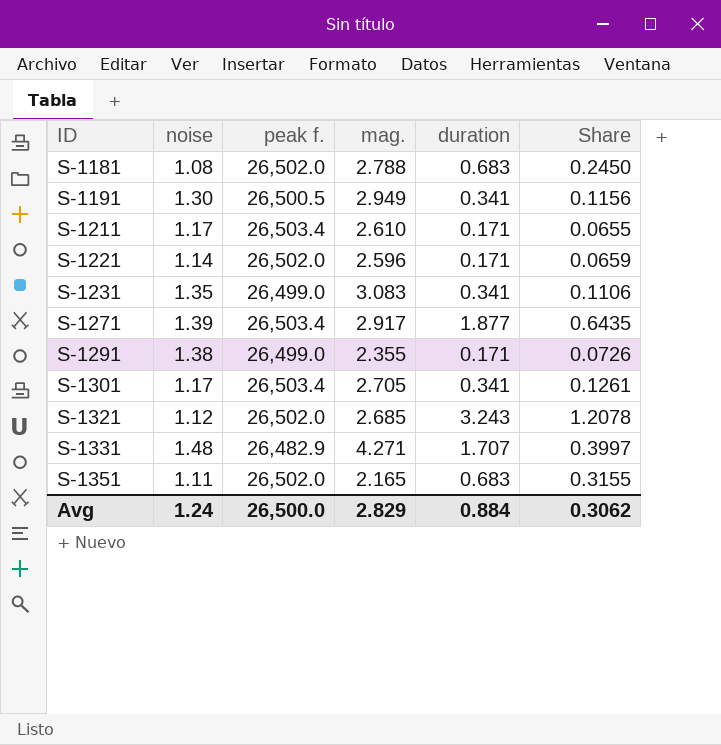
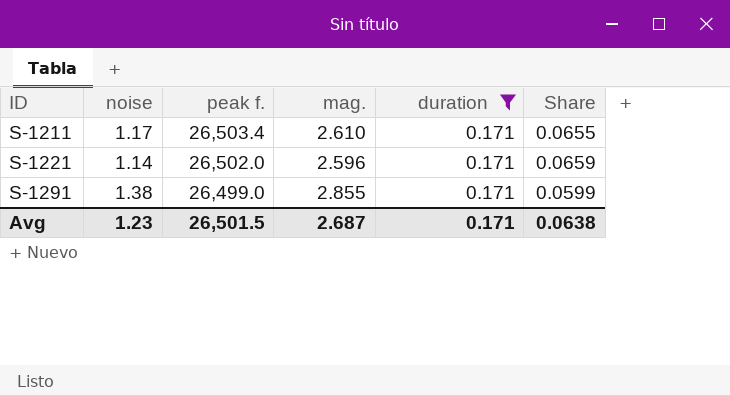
filter: none -> duration = 0.171
S-1291 | mag.: 2.355 -> 2.855
S-1291 | Share: 0.0726 -> 0.0599
Avg | noise: 1.24 -> 1.23
Avg | peak f.: 26,500.0 -> 26,501.5
Avg | mag.: 2.829 -> 2.687
Avg | duration: 0.884 -> 0.171
Avg | Share: 0.3062 -> 0.0638

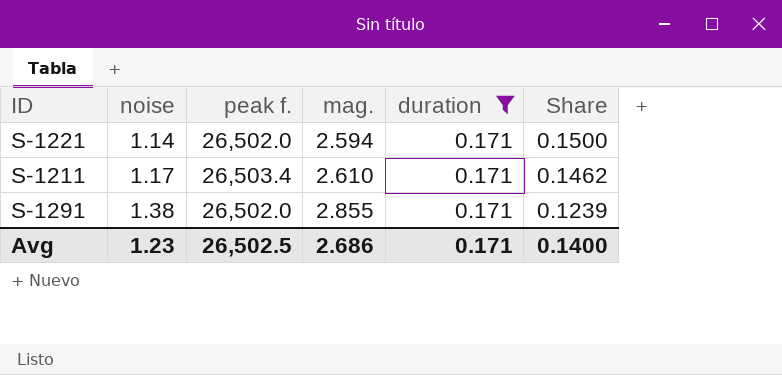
row order: ID ascending -> noise ascending
column Share | formula: [duration] / [mag.] -> [duration] / [noise]
S-1221 | mag.: 2.596 -> 2.594
S-1291 | peak f.: 26,499.0 -> 26,502.0
Avg | peak f.: 26,501.5 -> 26,502.5
Avg | mag.: 2.687 -> 2.686
Avg | Share: 0.0638 -> 0.1400

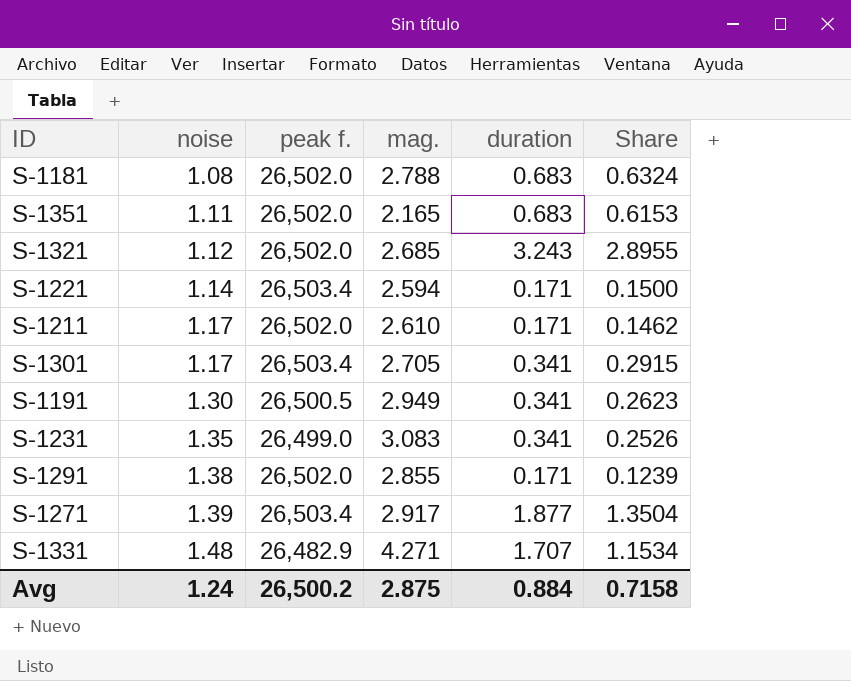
filter: duration = 0.171 -> none
S-1221 | peak f.: 26,502.0 -> 26,503.4
S-1211 | peak f.: 26,503.4 -> 26,502.0
Avg | noise: 1.23 -> 1.24
Avg | peak f.: 26,502.5 -> 26,500.2
Avg | mag.: 2.686 -> 2.875
Avg | duration: 0.171 -> 0.884
Avg | Share: 0.1400 -> 0.7158

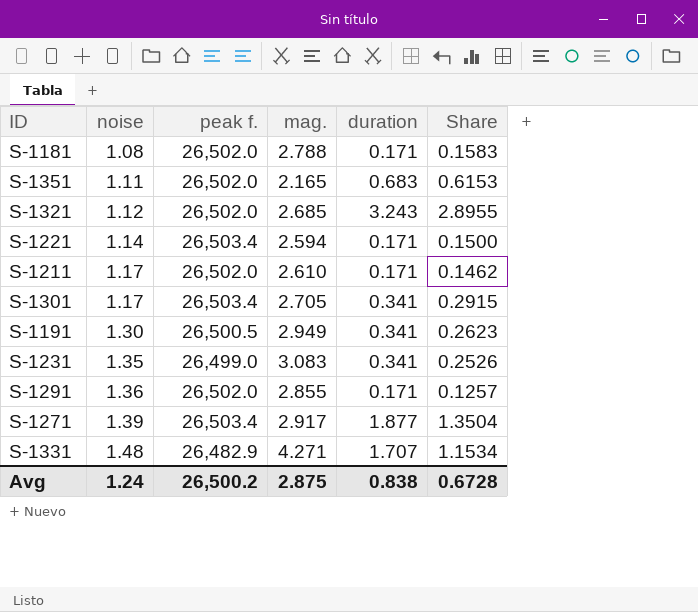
S-1181 | duration: 0.683 -> 0.171
S-1181 | Share: 0.6324 -> 0.1583
S-1291 | noise: 1.38 -> 1.36
S-1291 | Share: 0.1239 -> 0.1257
Avg | duration: 0.884 -> 0.838
Avg | Share: 0.7158 -> 0.6728

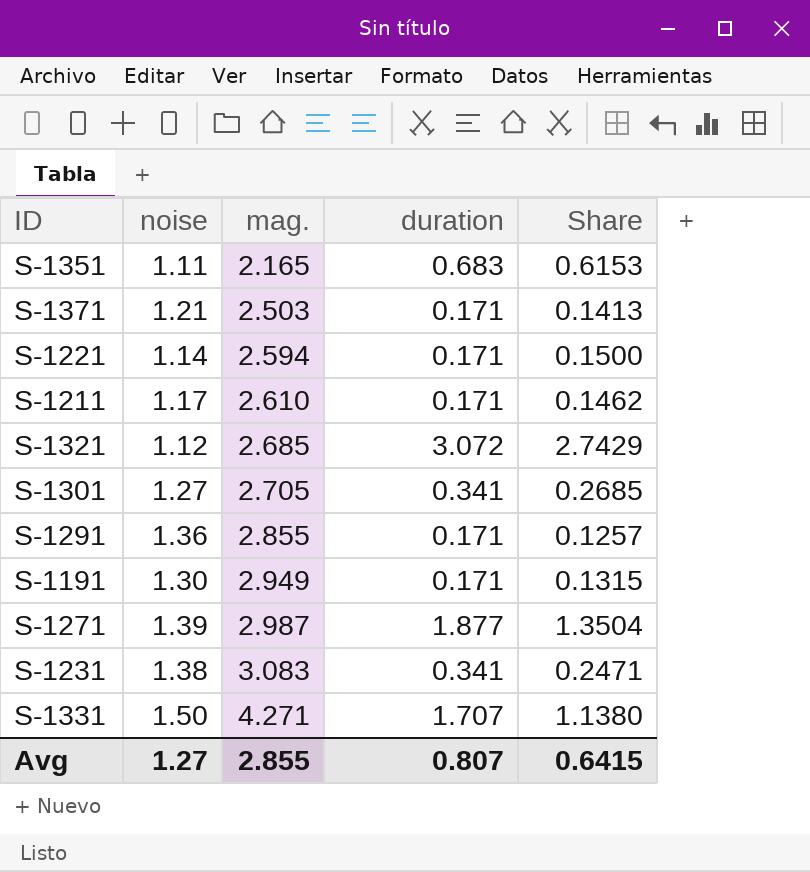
row order: noise ascending -> mag. ascending
column peak f. | position: 3 -> none
row S-1181: 1.08 | 26,502.0 | 2.788 | 0.171 | 0.1583 -> none
row S-1371: none -> 1.21 | 2.503 | 0.171 | 0.1413
S-1321 | duration: 3.243 -> 3.072
S-1321 | Share: 2.8955 -> 2.7429
S-1301 | noise: 1.17 -> 1.27
S-1301 | Share: 0.2915 -> 0.2685
S-1191 | duration: 0.341 -> 0.171
S-1191 | Share: 0.2623 -> 0.1315
S-1271 | mag.: 2.917 -> 2.987
S-1231 | noise: 1.35 -> 1.38
S-1231 | Share: 0.2526 -> 0.2471
S-1331 | noise: 1.48 -> 1.50
S-1331 | Share: 1.1534 -> 1.1380
Avg | noise: 1.24 -> 1.27
Avg | mag.: 2.875 -> 2.855
Avg | duration: 0.838 -> 0.807
Avg | Share: 0.6728 -> 0.6415

